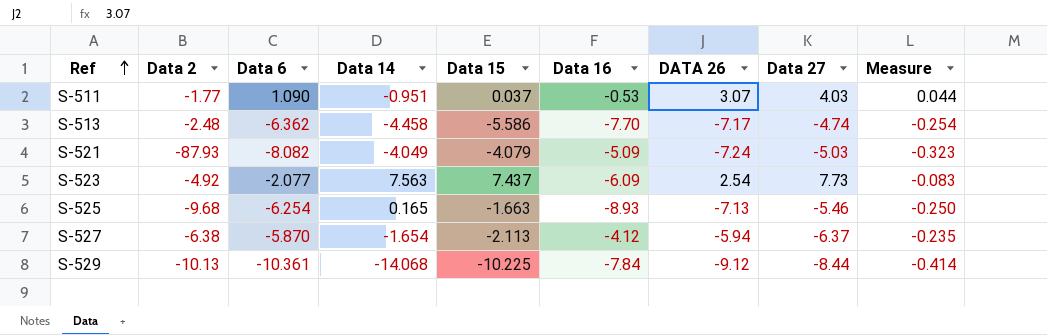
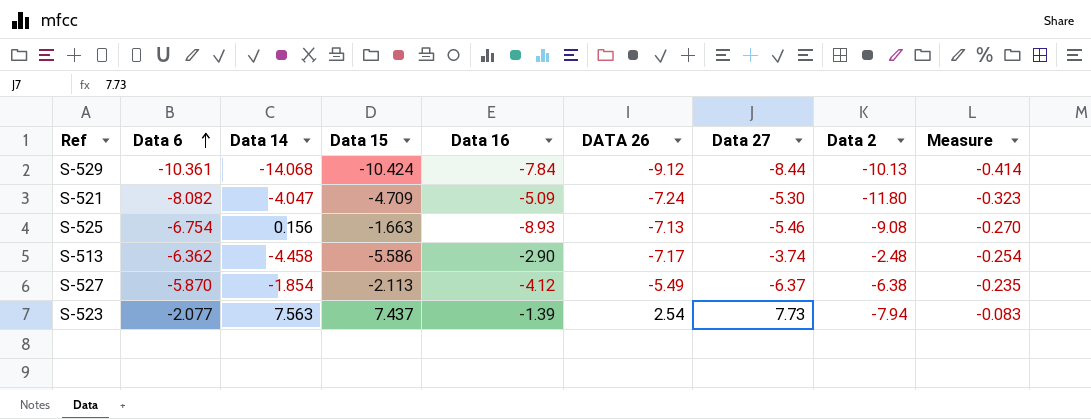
row order: Ref ascending -> Data 6 ascending
column Data 2 | position: 2 -> 8
row S-511: -1.77 | 1.090 | -0.951 | 0.037 | -0.53 | 3.07 | 4.03 | 0.044 -> none
S-529 | Data 15: -10.225 -> -10.424
S-521 | Data 14: -4.049 -> -4.047
S-521 | Data 15: -4.079 -> -4.709
S-521 | Data 27: -5.03 -> -5.30
S-521 | Data 2: -87.93 -> -11.80
S-525 | Data 6: -6.254 -> -6.754
S-525 | Data 14: 0.165 -> 0.156
S-525 | Data 2: -9.68 -> -9.08
S-525 | Measure: -0.250 -> -0.270
S-513 | Data 16: -7.70 -> -2.90
S-513 | Data 27: -4.74 -> -3.74
S-527 | Data 14: -1.654 -> -1.854
S-527 | DATA 26: -5.94 -> -5.49
S-523 | Data 16: -6.09 -> -1.39
S-523 | Data 2: -4.92 -> -7.94

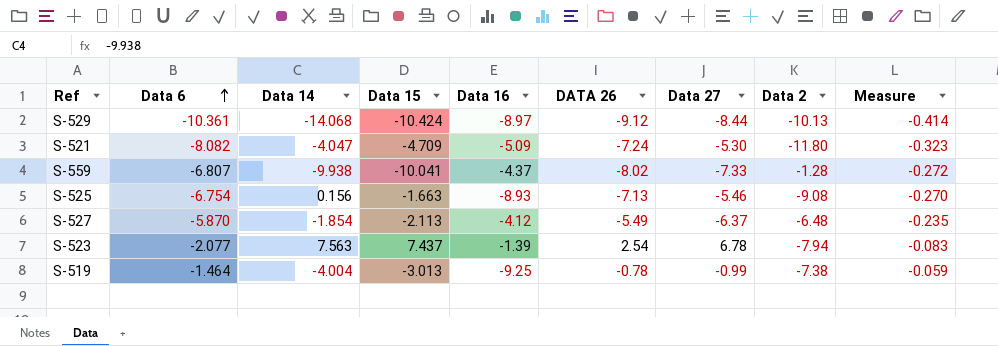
row S-513: -6.362 | -4.458 | -5.586 | -2.90 | -7.17 | -3.74 | -2.48 | -0.254 -> none
S-529 | Data 16: -7.84 -> -8.97
row S-559: none -> -6.807 | -9.938 | -10.041 | -4.37 | -8.02 | -7.33 | -1.28 | -0.272
S-527 | Data 2: -6.38 -> -6.48
S-523 | Data 27: 7.73 -> 6.78
row S-519: none -> -1.464 | -4.004 | -3.013 | -9.25 | -0.78 | -0.99 | -7.38 | -0.059

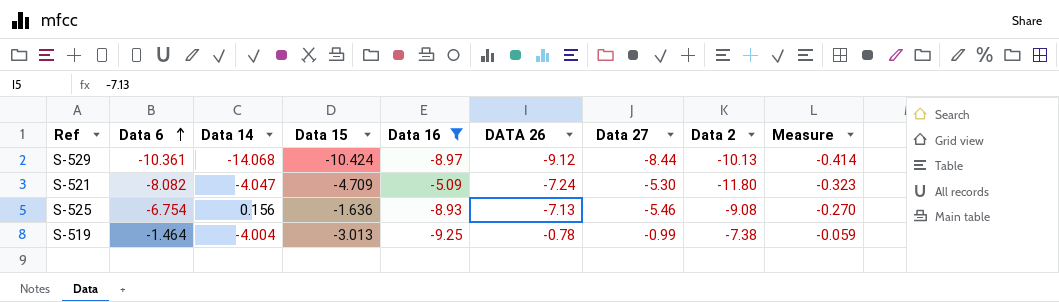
filter: none -> Data 16 <= -5.09
S-525 | Data 15: -1.663 -> -1.636

